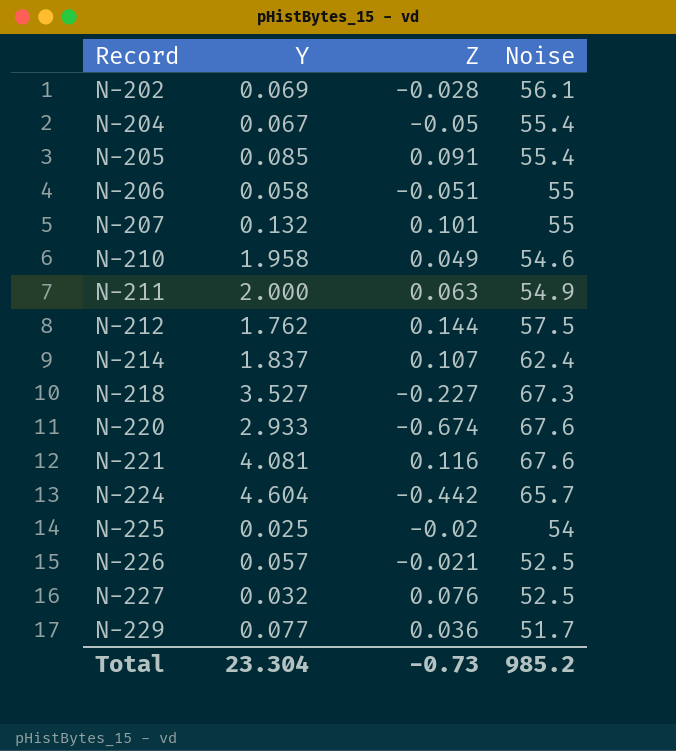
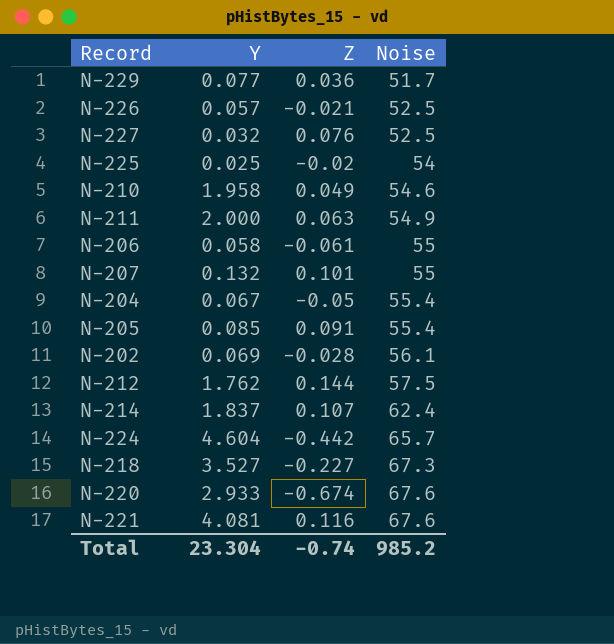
row order: Record ascending -> Noise ascending
N-206 | Z: -0.051 -> -0.061
Total | Z: -0.73 -> -0.74

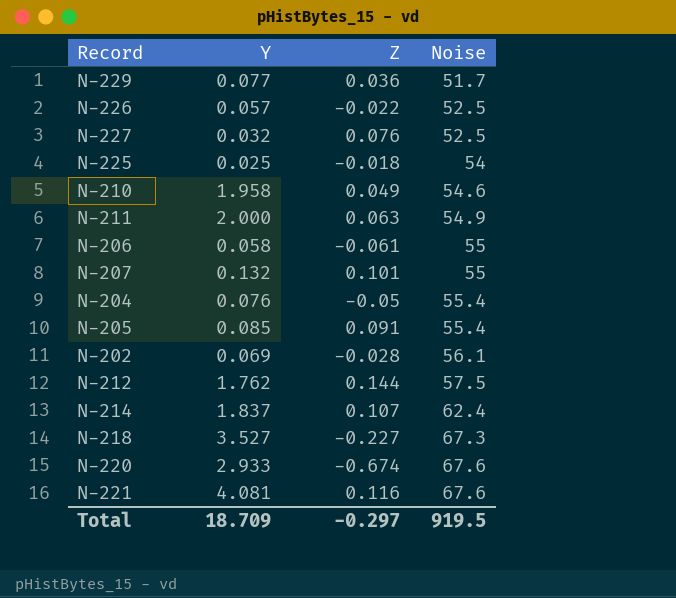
row N-224: 4.604 | -0.442 | 65.7 -> none
N-226 | Z: -0.021 -> -0.022
N-225 | Z: -0.02 -> -0.018
N-204 | Y: 0.067 -> 0.076
Total | Y: 23.304 -> 18.709
Total | Z: -0.74 -> -0.297
Total | Noise: 985.2 -> 919.5

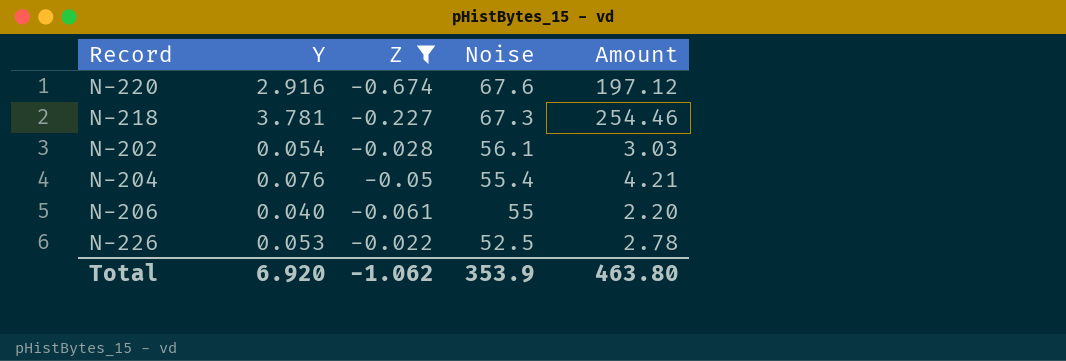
filter: none -> Z <= -0.022
row order: Noise ascending -> Noise descending
column Amount | formula: none -> [Y] * [Noise]
N-220 | Y: 2.933 -> 2.916
N-218 | Y: 3.527 -> 3.781
N-202 | Y: 0.069 -> 0.054
N-206 | Y: 0.058 -> 0.040
N-226 | Y: 0.057 -> 0.053
Total | Y: 18.709 -> 6.920
Total | Z: -0.297 -> -1.062
Total | Noise: 919.5 -> 353.9

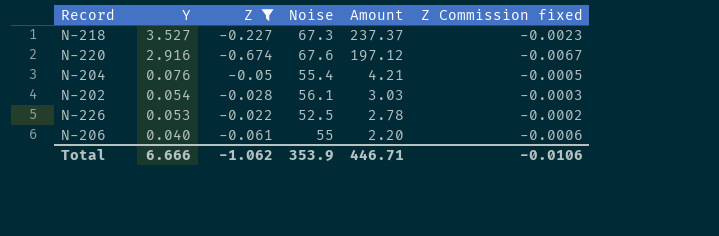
row order: Noise descending -> Y descending
column Z Commission fixed | formula: none -> [Z] * 0.01
N-218 | Y: 3.781 -> 3.527
N-218 | Amount: 254.46 -> 237.37
Total | Y: 6.920 -> 6.666
Total | Amount: 463.80 -> 446.71

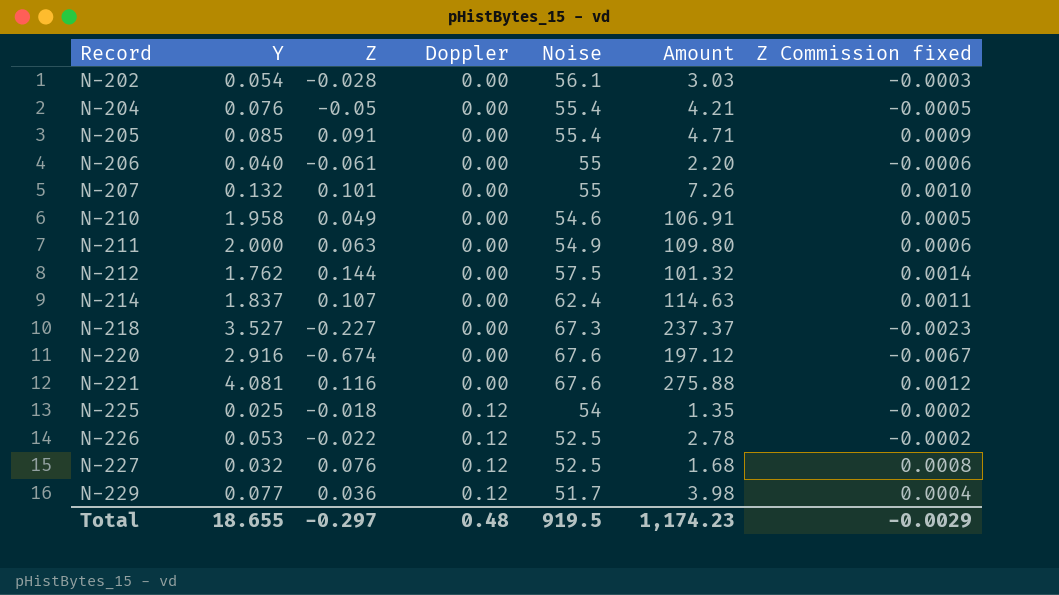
filter: Z <= -0.022 -> none
row order: Y descending -> Record ascending
column Doppler | position: none -> 4
Total | Y: 6.666 -> 18.655
Total | Z: -1.062 -> -0.297
Total | Noise: 353.9 -> 919.5
Total | Amount: 446.71 -> 1,174.23
Total | Z Commission fixed: -0.0106 -> -0.0029

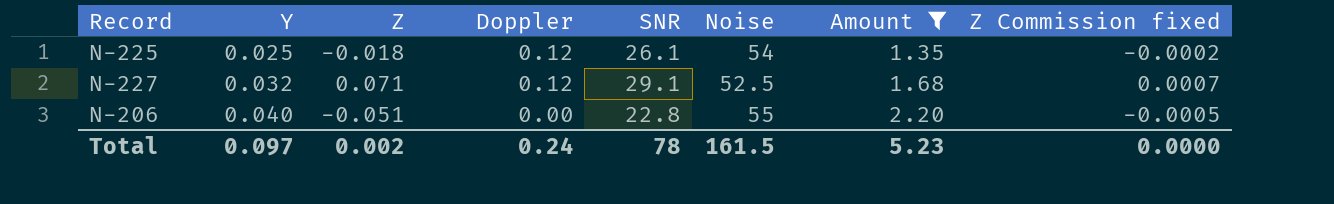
filter: none -> Amount <= 2.20
row order: Record ascending -> Y ascending
column SNR | position: none -> 5
N-227 | Z: 0.076 -> 0.071
N-227 | Z Commission fixed: 0.0008 -> 0.0007
N-206 | Z: -0.061 -> -0.051
N-206 | Z Commission fixed: -0.0006 -> -0.0005
Total | Y: 18.655 -> 0.097
Total | Z: -0.297 -> 0.002
Total | Doppler: 0.48 -> 0.24
Total | Noise: 919.5 -> 161.5
Total | Amount: 1,174.23 -> 5.23
Total | Z Commission fixed: -0.0029 -> 0.0000

